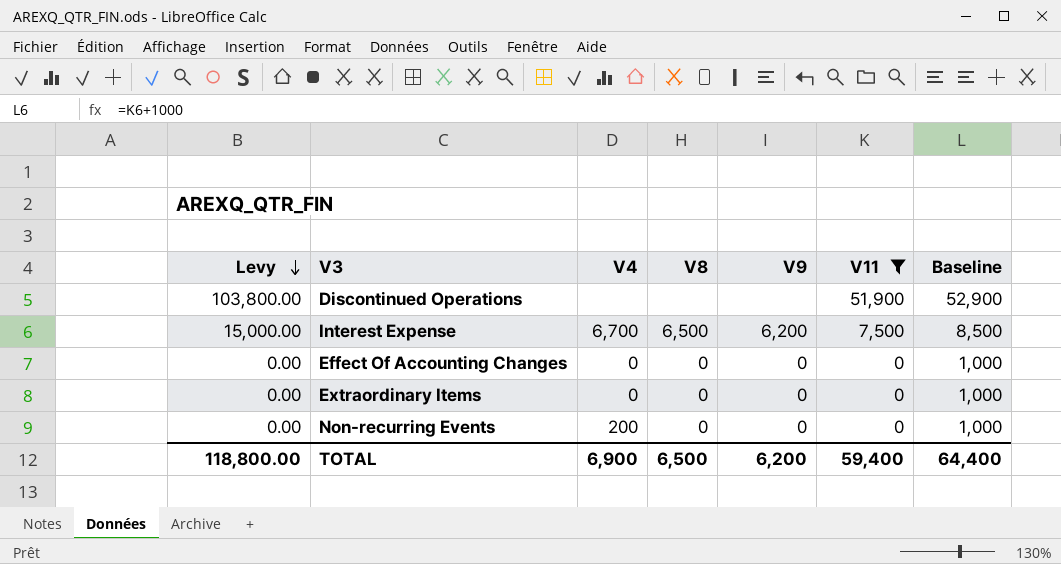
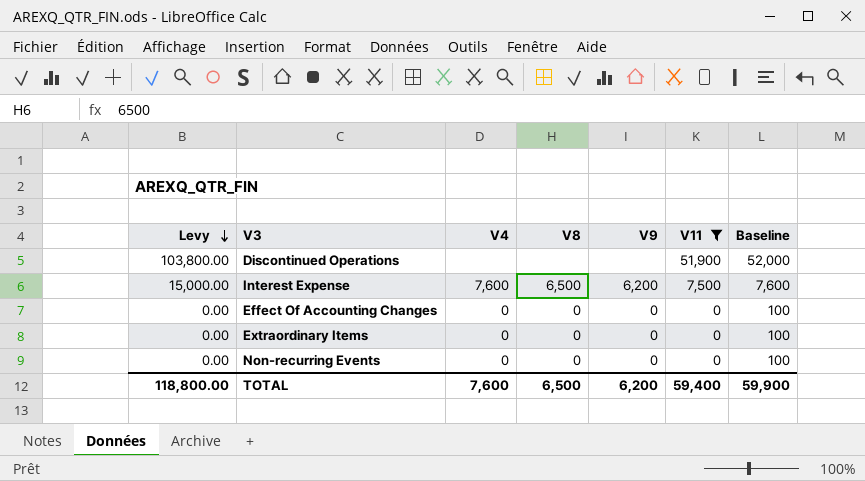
column Baseline | formula: [V11] + 1000 -> [V11] + 100
Interest Expense | V4: 6,700 -> 7,600
Non-recurring Events | V4: 200 -> 0
TOTAL | V4: 6,900 -> 7,600
TOTAL | Baseline: 64,400 -> 59,900

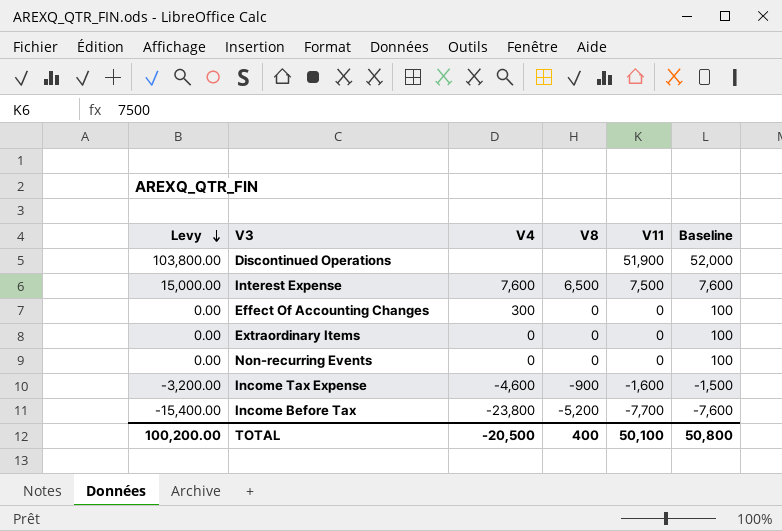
filter: V11 >= 0 -> none
column V9 | position: 5 -> none
Effect Of Accounting Changes | V4: 0 -> 300
TOTAL | Levy: 118,800.00 -> 100,200.00
TOTAL | V4: 7,600 -> -20,500
TOTAL | V8: 6,500 -> 400
TOTAL | V11: 59,400 -> 50,100
TOTAL | Baseline: 59,900 -> 50,800

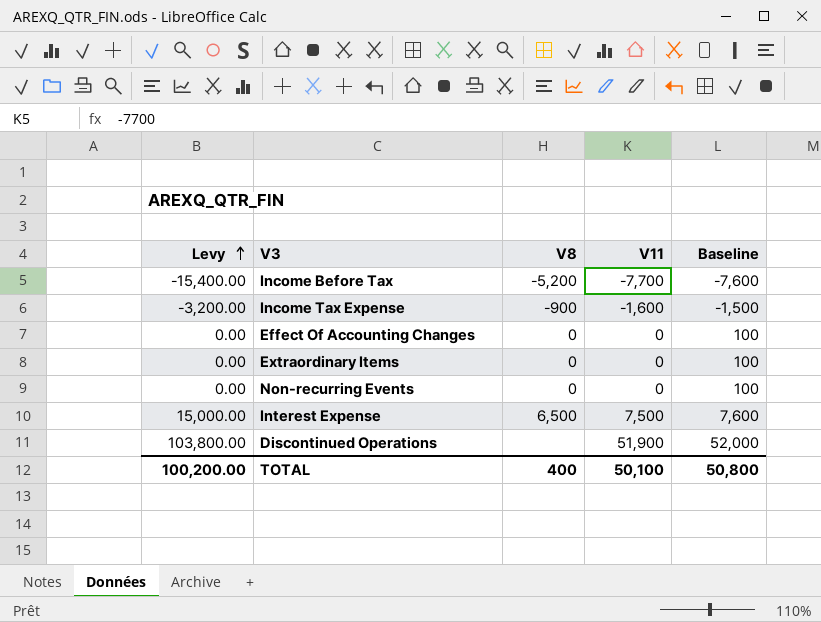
row order: Levy descending -> Levy ascending
column V4 | position: 3 -> none

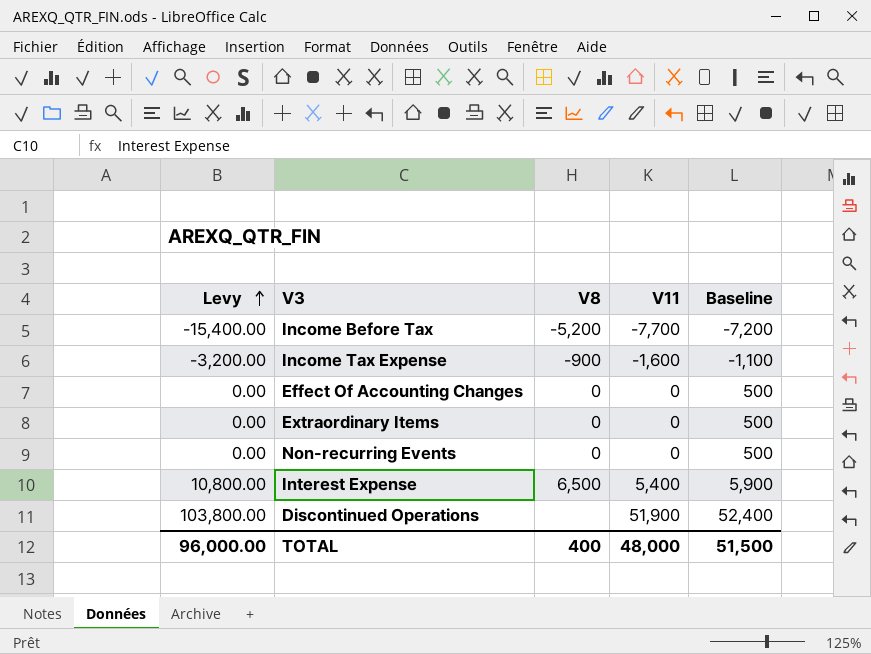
column Baseline | formula: [V11] + 100 -> [V11] + 500
Interest Expense | Levy: 15,000.00 -> 10,800.00
Interest Expense | V11: 7,500 -> 5,400
TOTAL | Levy: 100,200.00 -> 96,000.00
TOTAL | V11: 50,100 -> 48,000
TOTAL | Baseline: 50,800 -> 51,500

